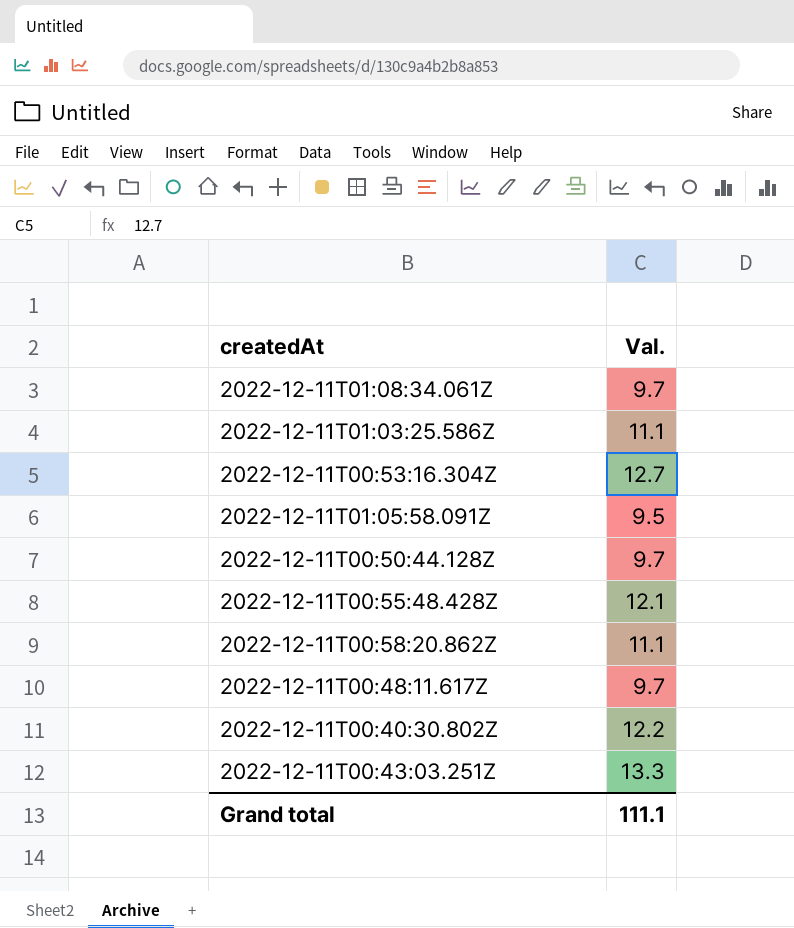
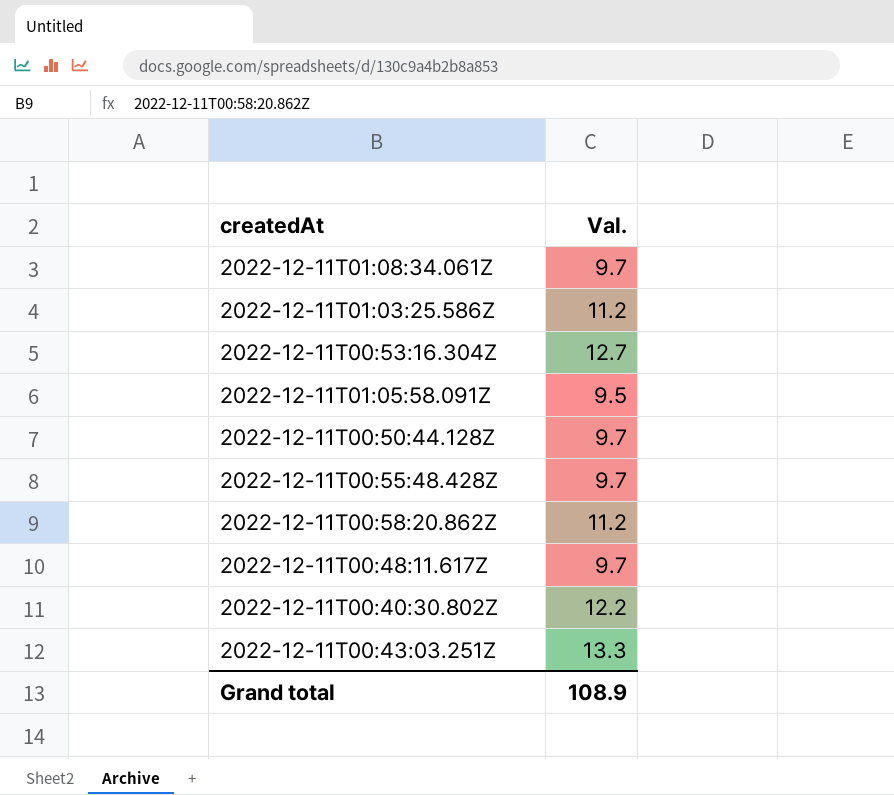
2022-12-11T01:03:25.586Z | Val.: 11.1 -> 11.2
2022-12-11T00:55:48.428Z | Val.: 12.1 -> 9.7
2022-12-11T00:58:20.862Z | Val.: 11.1 -> 11.2
Grand total | Val.: 111.1 -> 108.9

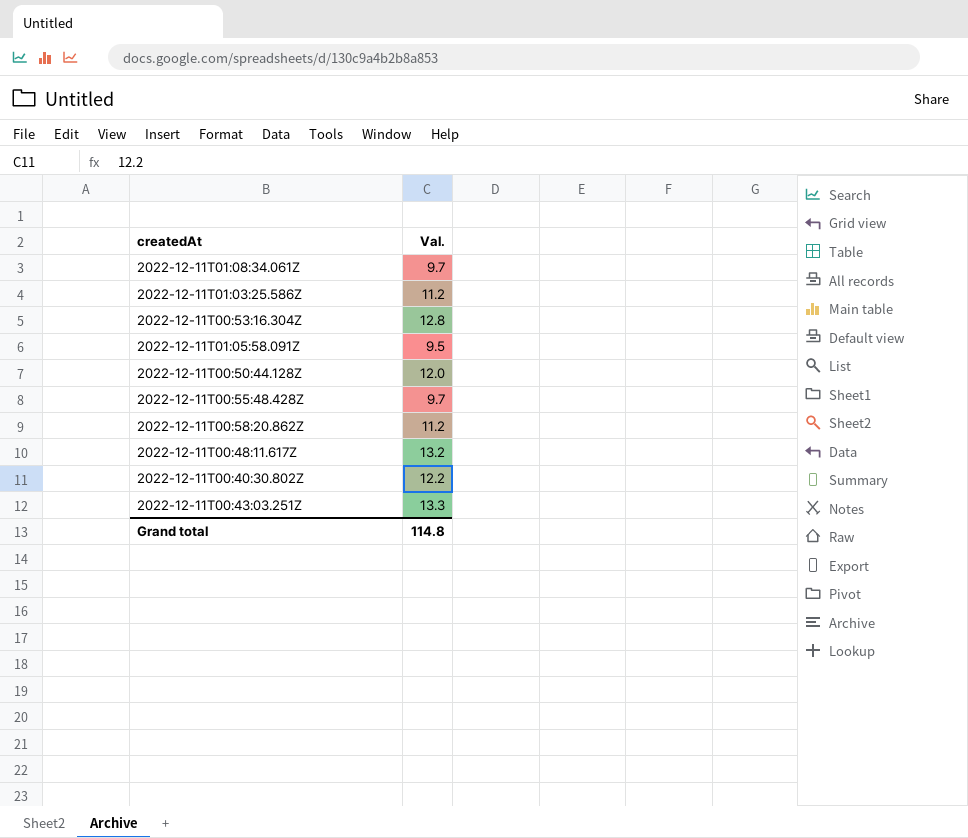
2022-12-11T00:53:16.304Z | Val.: 12.7 -> 12.8
2022-12-11T00:50:44.128Z | Val.: 9.7 -> 12.0
2022-12-11T00:48:11.617Z | Val.: 9.7 -> 13.2
Grand total | Val.: 108.9 -> 114.8

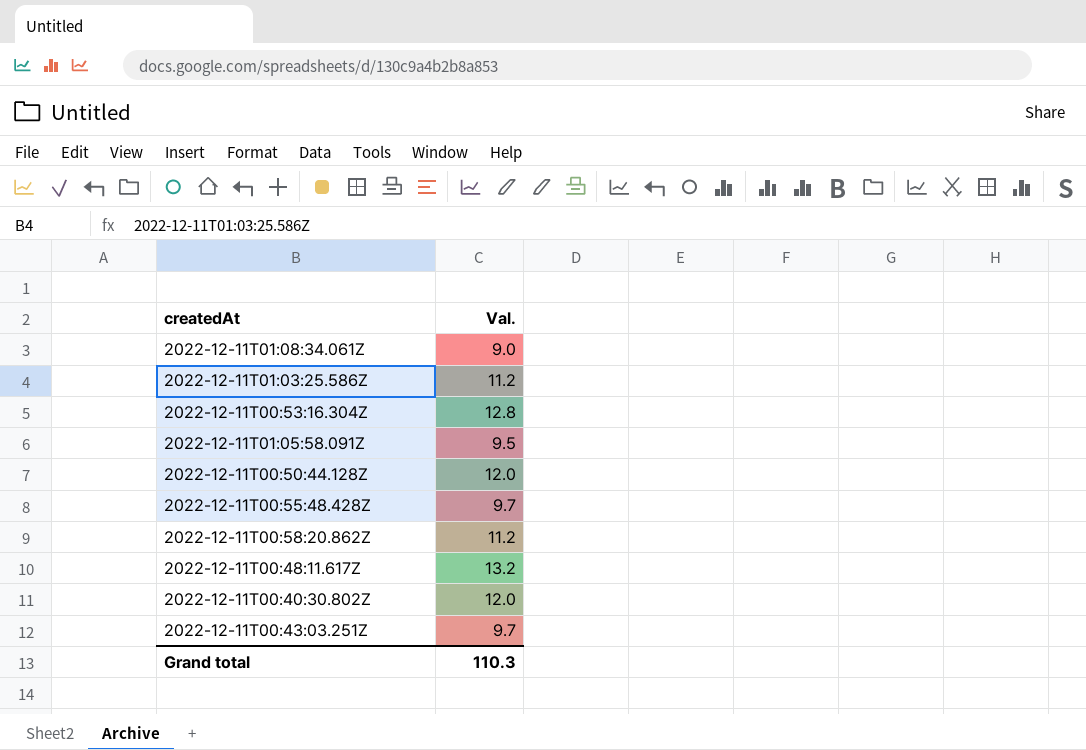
2022-12-11T01:08:34.061Z | Val.: 9.7 -> 9.0
2022-12-11T00:40:30.802Z | Val.: 12.2 -> 12.0
2022-12-11T00:43:03.251Z | Val.: 13.3 -> 9.7
Grand total | Val.: 114.8 -> 110.3

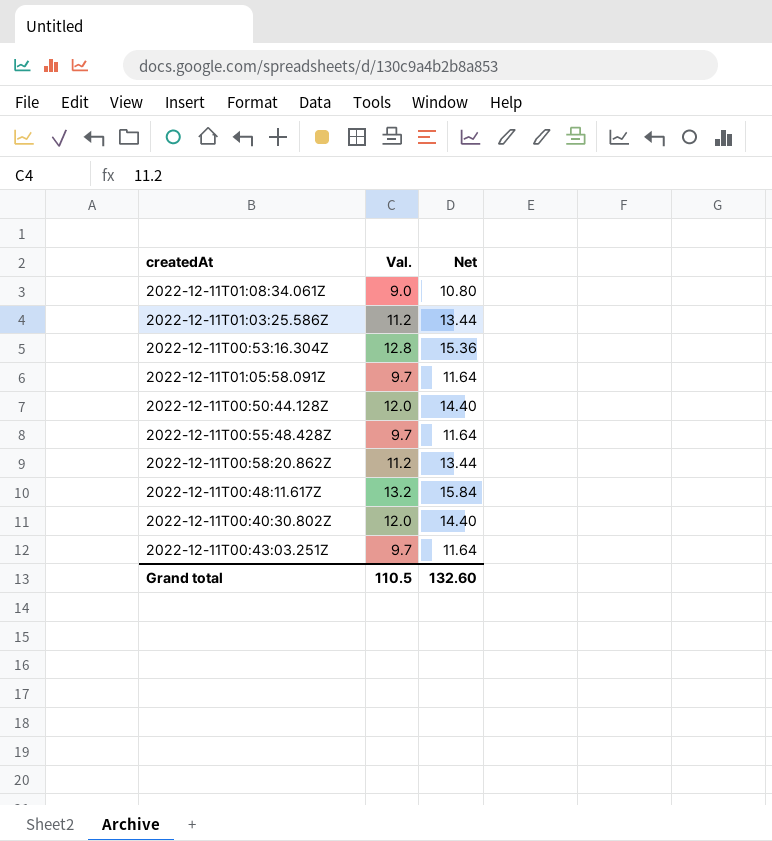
column Net | formula: none -> [Val.] * 1.2
2022-12-11T01:05:58.091Z | Val.: 9.5 -> 9.7
Grand total | Val.: 110.3 -> 110.5

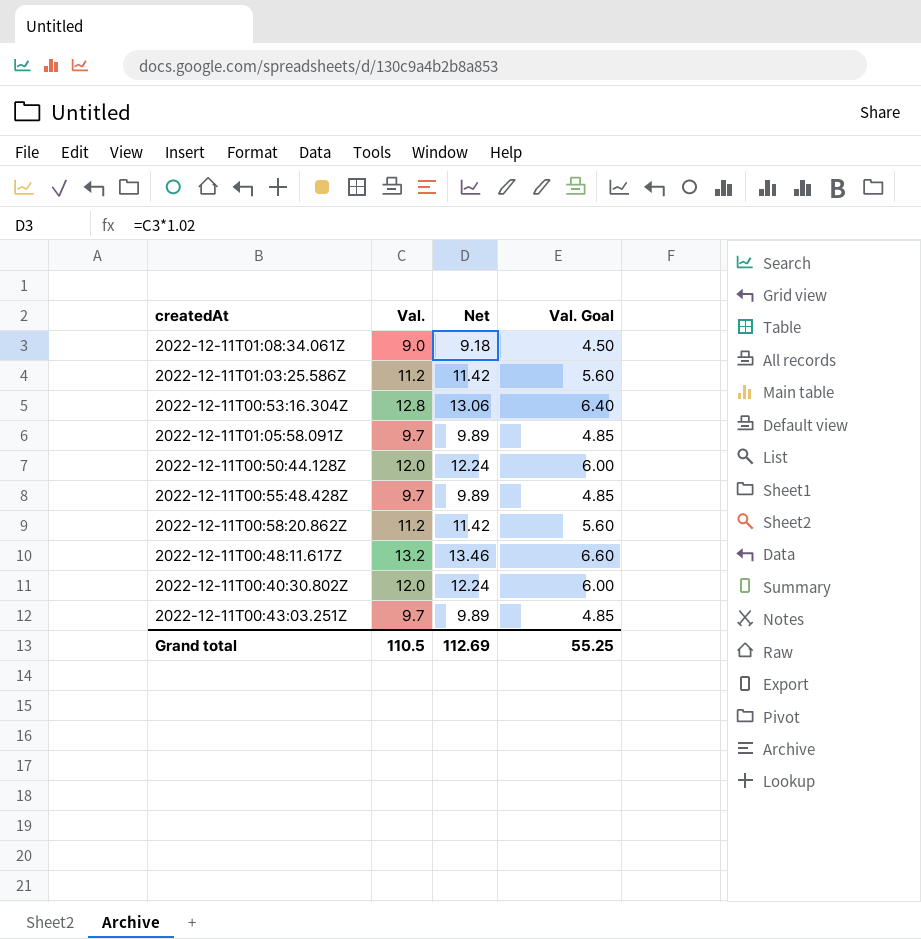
column Net | formula: [Val.] * 1.2 -> [Val.] * 1.02
column Val. Goal | formula: none -> [Val.] * 0.5
Grand total | Net: 132.60 -> 112.69

